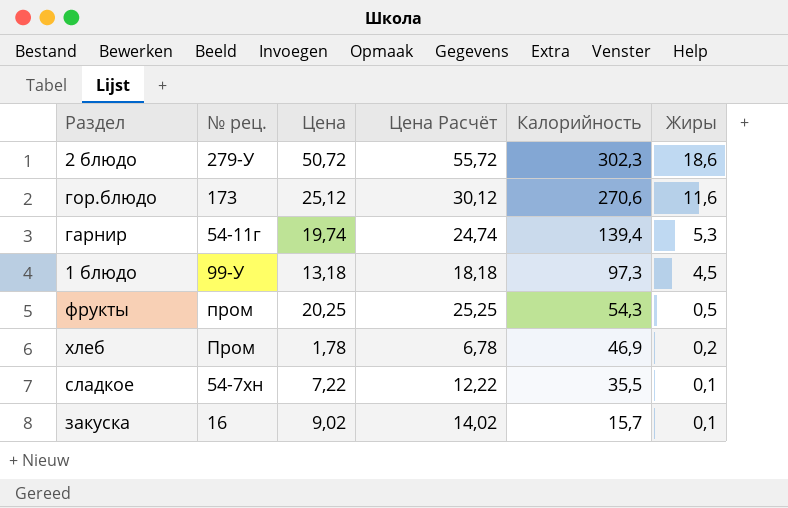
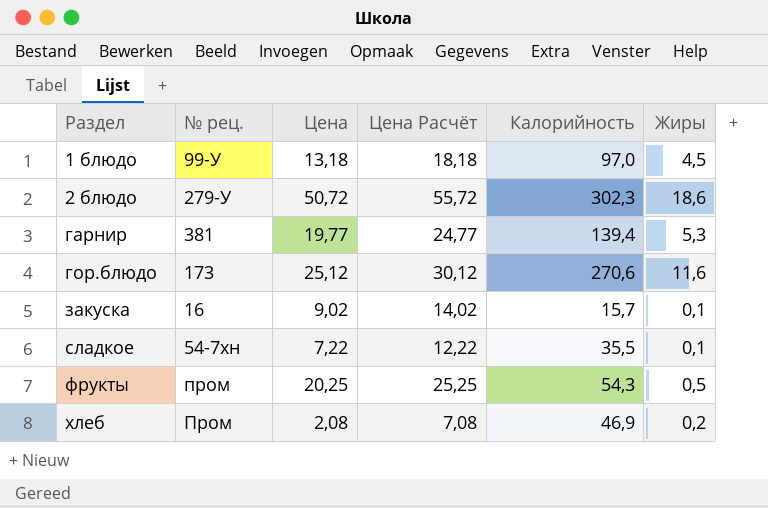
row order: Калорийность descending -> Раздел ascending
1 блюдо | Калорийность: 97,3 -> 97,0
гарнир | № рец.: 54-11г -> 381
гарнир | Цена: 19,74 -> 19,77
гарнир | Цена Расчёт: 24,74 -> 24,77
хлеб | Цена: 1,78 -> 2,08
хлеб | Цена Расчёт: 6,78 -> 7,08

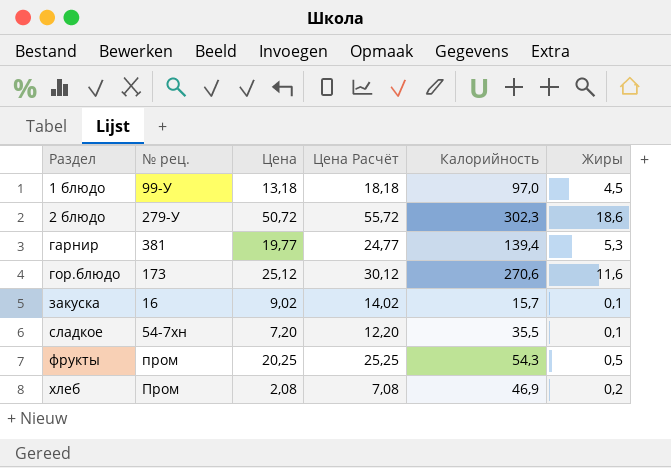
сладкое | Цена: 7,22 -> 7,20
сладкое | Цена Расчёт: 12,22 -> 12,20

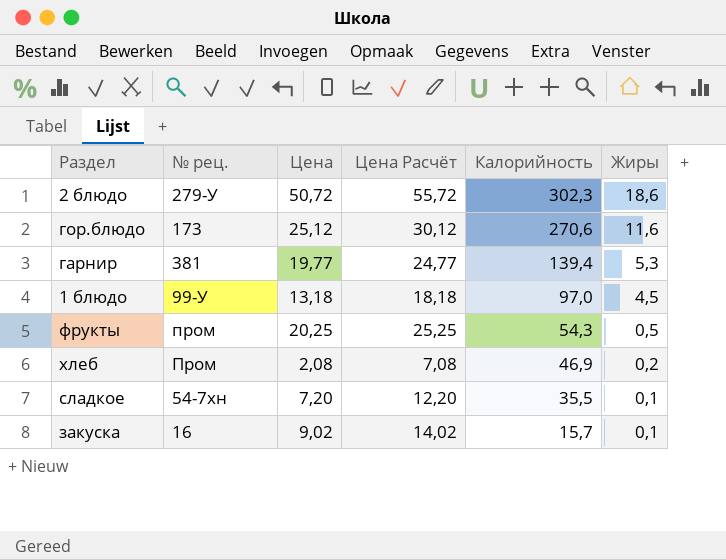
row order: Раздел ascending -> Калорийность descending

